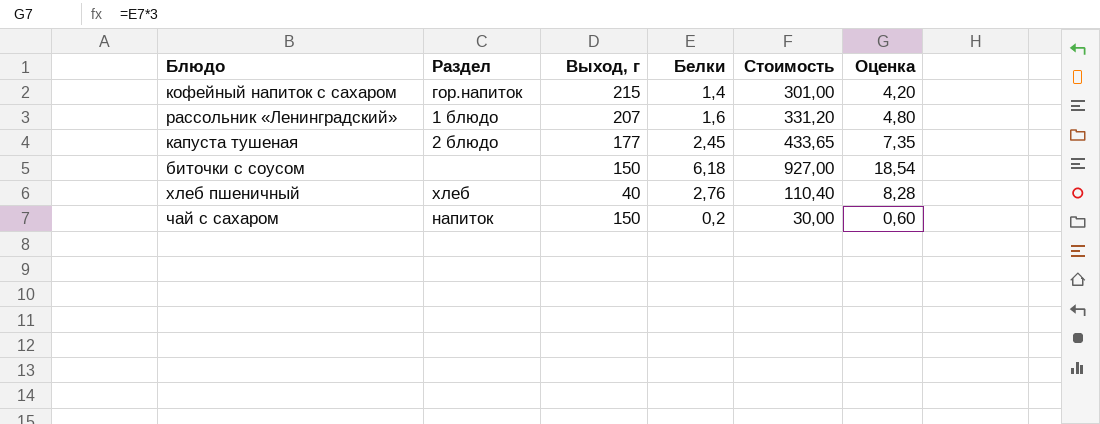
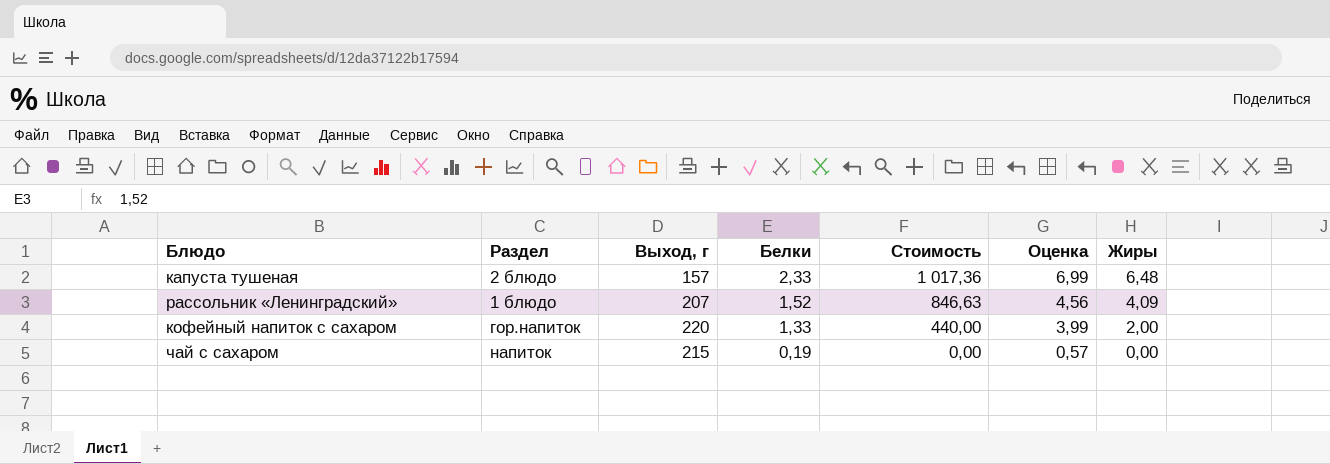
row order: none -> Белки descending
column Стоимость | formula: [Выход, г] * [Белки] -> [Выход, г] * [Жиры]
column Жиры | position: none -> 7
row биточки с соусом: none | 150 | 6,18 | 927,00 | 18,54 -> none
row хлеб пшеничный: хлеб | 40 | 2,76 | 110,40 | 8,28 -> none
капуста тушеная | Выход, г: 177 -> 157
капуста тушеная | Белки: 2,45 -> 2,33
капуста тушеная | Оценка: 7,35 -> 6,99
рассольник «Ленинградский» | Белки: 1,6 -> 1,52
рассольник «Ленинградский» | Оценка: 4,80 -> 4,56
кофейный напиток с сахаром | Выход, г: 215 -> 220
кофейный напиток с сахаром | Белки: 1,4 -> 1,33
кофейный напиток с сахаром | Оценка: 4,20 -> 3,99
чай с сахаром | Выход, г: 150 -> 215
чай с сахаром | Белки: 0,2 -> 0,19
чай с сахаром | Оценка: 0,60 -> 0,57

